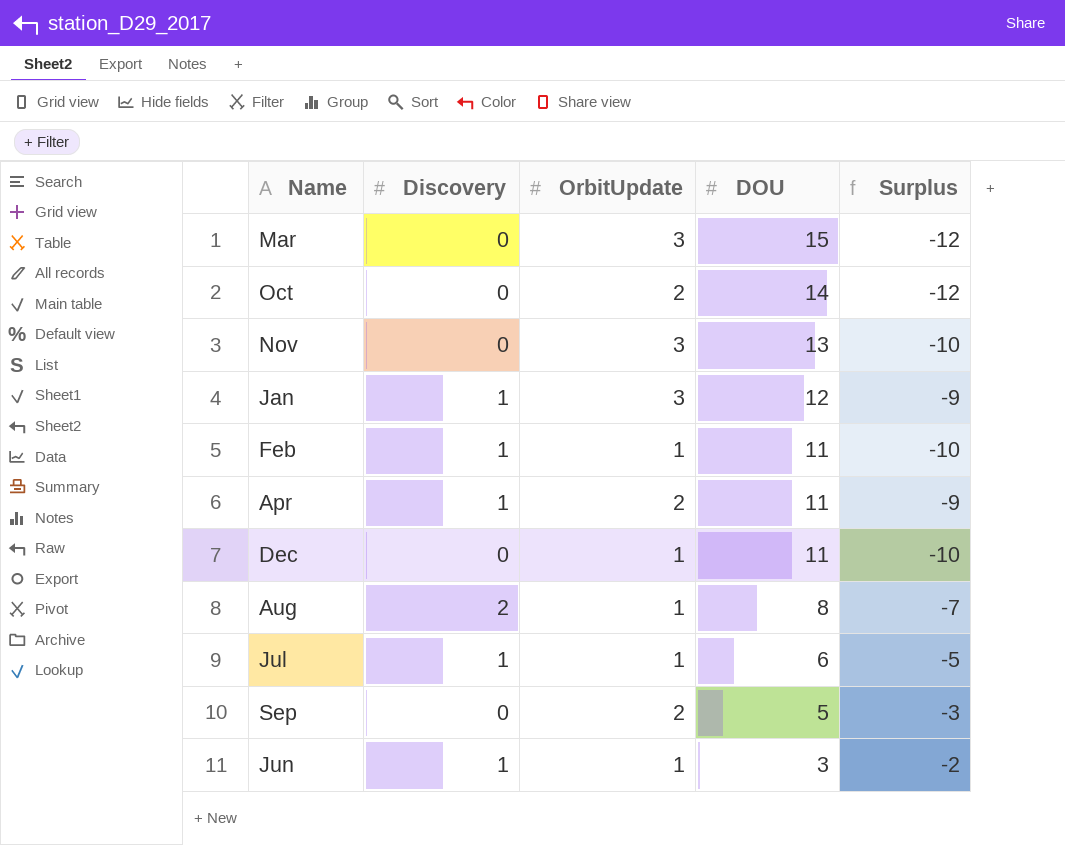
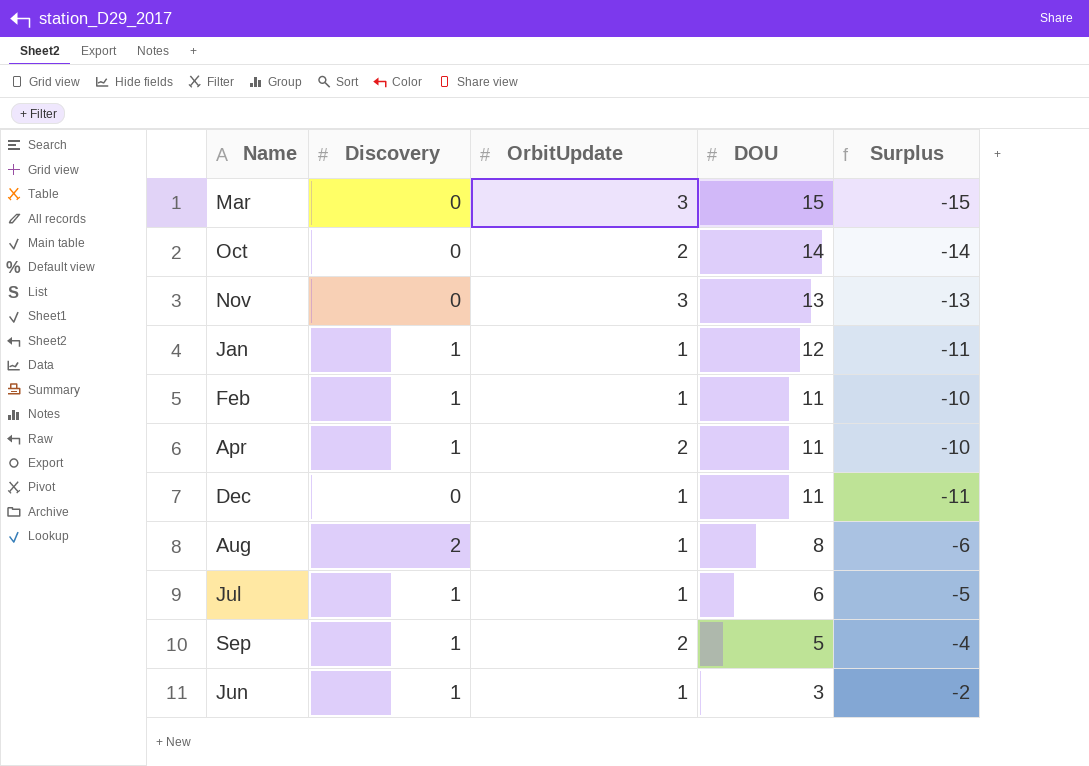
column Surplus | formula: [OrbitUpdate] - [DOU] -> [Discovery] - [DOU]
Jan | OrbitUpdate: 3 -> 1
Sep | Discovery: 0 -> 1

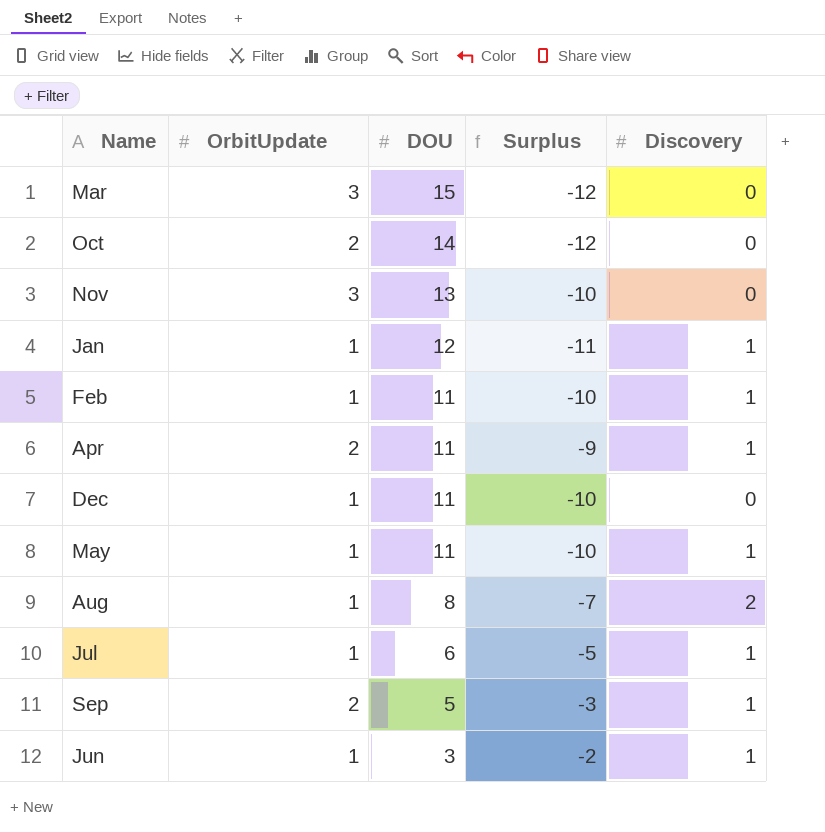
column Surplus | formula: [Discovery] - [DOU] -> [OrbitUpdate] - [DOU]
column Discovery | position: 2 -> 5
row May: none -> 1 | 11 | -10 | 1

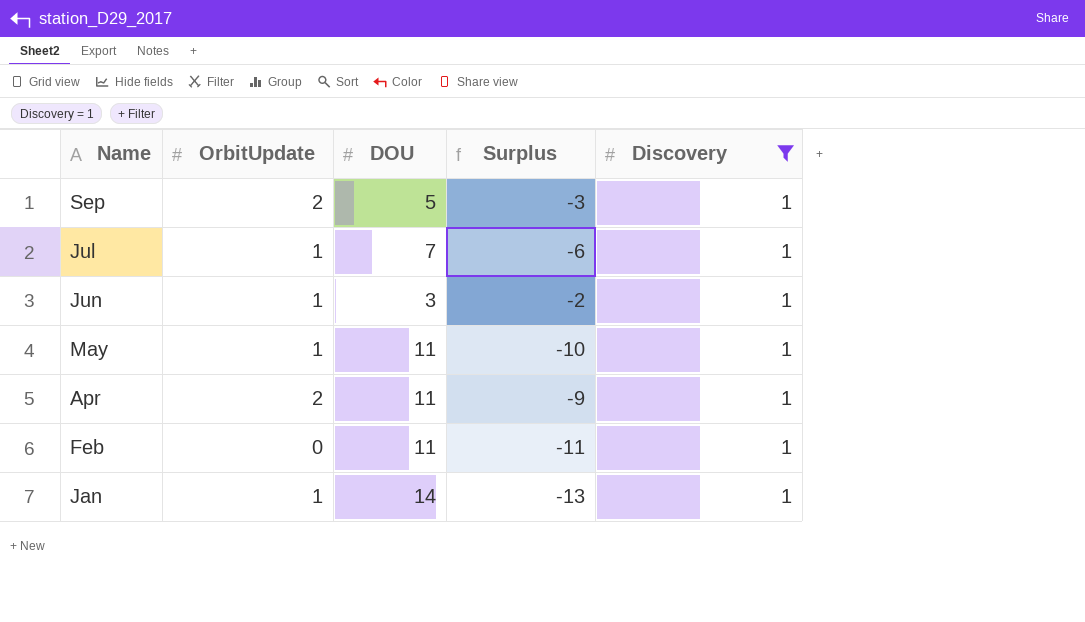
filter: none -> Discovery = 1
row order: DOU descending -> Name descending
Jul | DOU: 6 -> 7
Jul | Surplus: -5 -> -6
Feb | OrbitUpdate: 1 -> 0
Feb | Surplus: -10 -> -11
Jan | DOU: 12 -> 14
Jan | Surplus: -11 -> -13

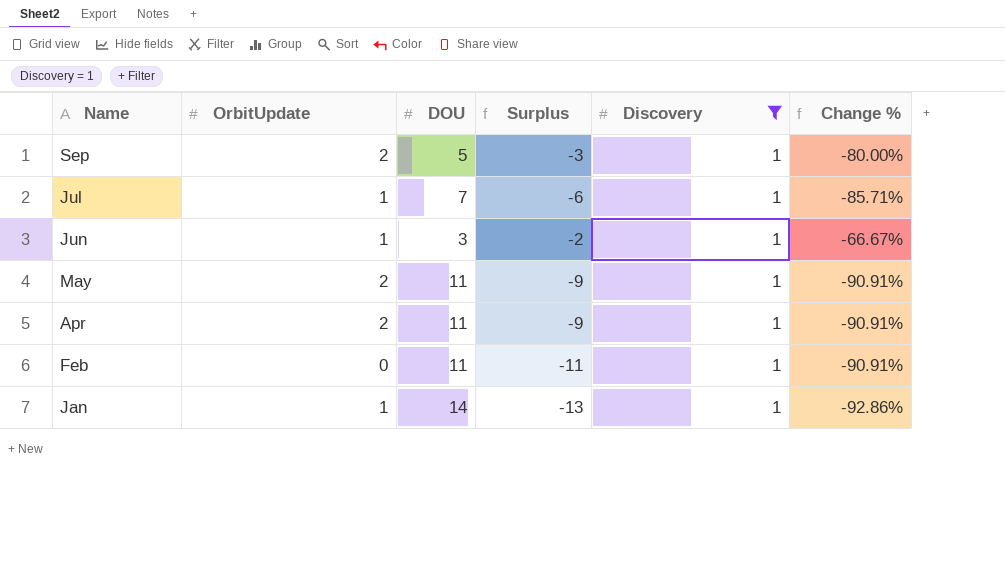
column Change % | formula: none -> ([Discovery] - [DOU]) / [DOU]
May | OrbitUpdate: 1 -> 2
May | Surplus: -10 -> -9

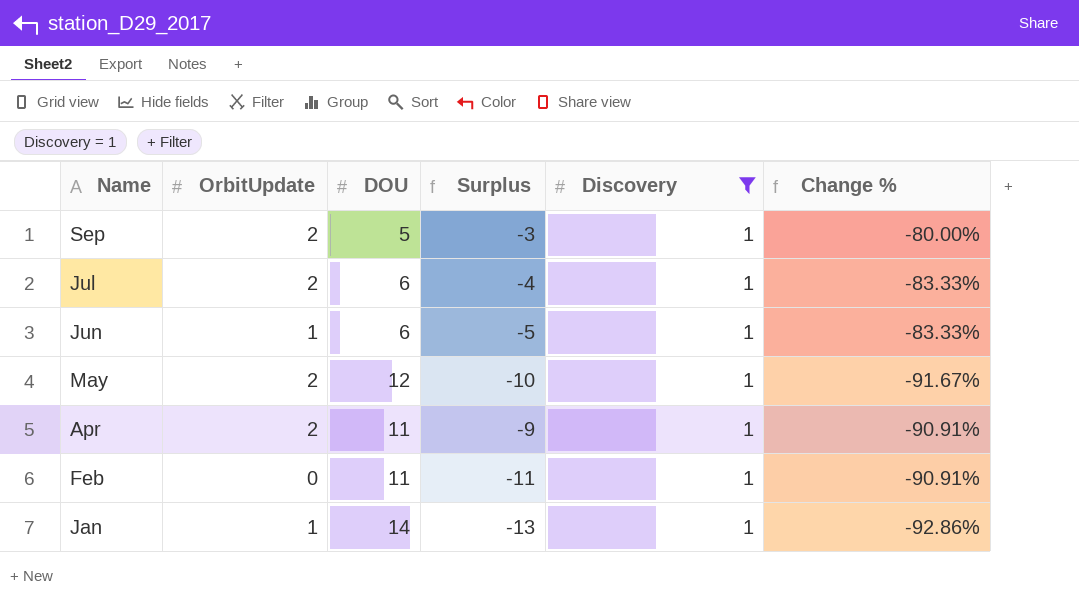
Jul | OrbitUpdate: 1 -> 2
Jul | DOU: 7 -> 6
Jul | Surplus: -6 -> -4
Jul | Change %: -85.71% -> -83.33%
Jun | DOU: 3 -> 6
Jun | Surplus: -2 -> -5
Jun | Change %: -66.67% -> -83.33%
May | DOU: 11 -> 12
May | Surplus: -9 -> -10
May | Change %: -90.91% -> -91.67%

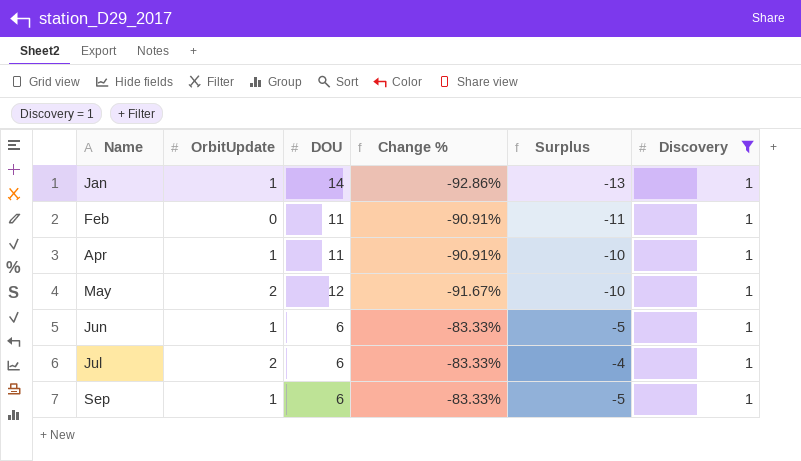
row order: Name descending -> Name ascending
column Change % | position: 6 -> 4
Apr | OrbitUpdate: 2 -> 1
Apr | Surplus: -9 -> -10
Sep | OrbitUpdate: 2 -> 1
Sep | DOU: 5 -> 6
Sep | Change %: -80.00% -> -83.33%
Sep | Surplus: -3 -> -5

